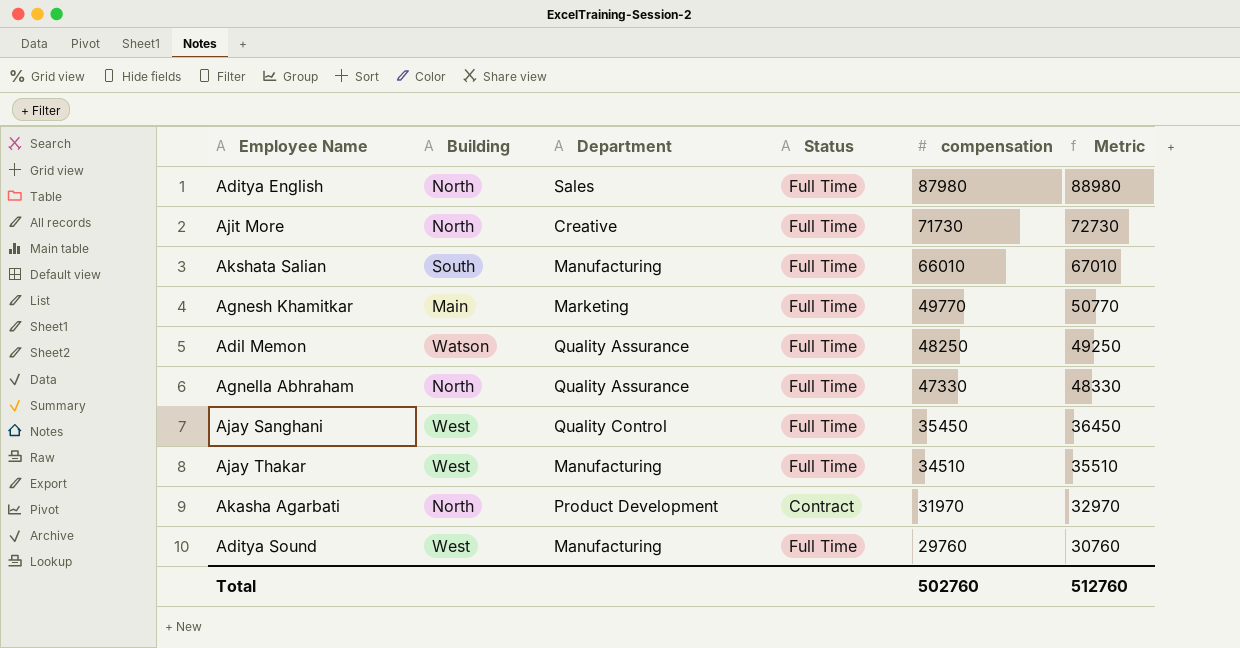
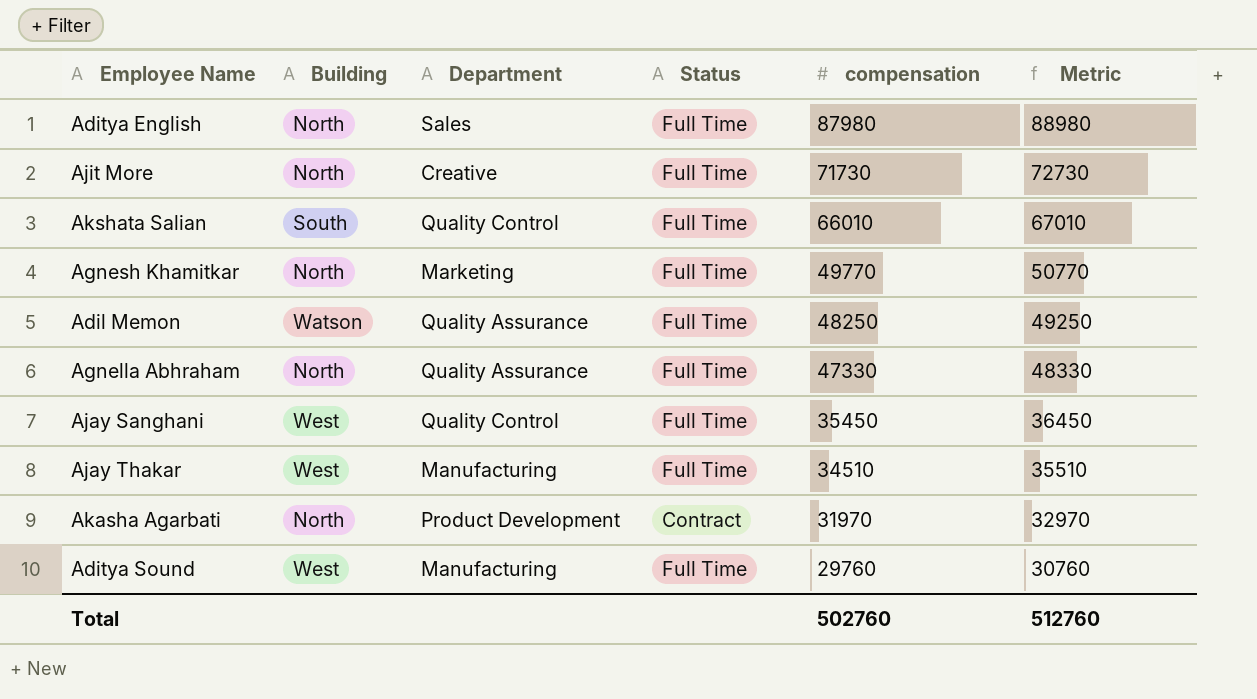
Akshata Salian | Department: Manufacturing -> Quality Control
Agnesh Khamitkar | Building: Main -> North

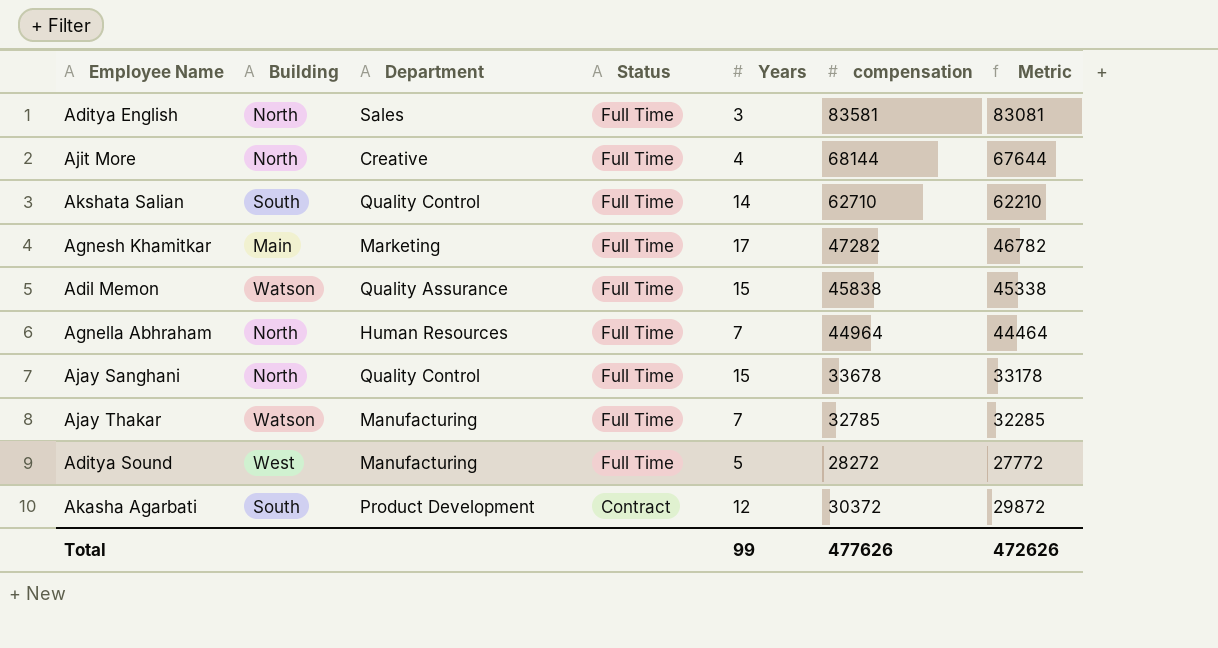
row order: compensation descending -> Status descending
column Years | position: none -> 5
column Metric | formula: [compensation] + 1000 -> [compensation] - 500
Aditya English | compensation: 87980 -> 83581
Ajit More | compensation: 71730 -> 68144
Akshata Salian | compensation: 66010 -> 62710
Agnesh Khamitkar | Building: North -> Main
Agnesh Khamitkar | compensation: 49770 -> 47282
Adil Memon | compensation: 48250 -> 45838
Agnella Abhraham | Department: Quality Assurance -> Human Resources
Agnella Abhraham | compensation: 47330 -> 44964
Ajay Sanghani | Building: West -> North
Ajay Sanghani | compensation: 35450 -> 33678
Ajay Thakar | Building: West -> Watson
Ajay Thakar | compensation: 34510 -> 32785
Aditya Sound | compensation: 29760 -> 28272
Akasha Agarbati | Building: North -> South
Akasha Agarbati | compensation: 31970 -> 30372
Total | compensation: 502760 -> 477626
Total | Metric: 512760 -> 472626

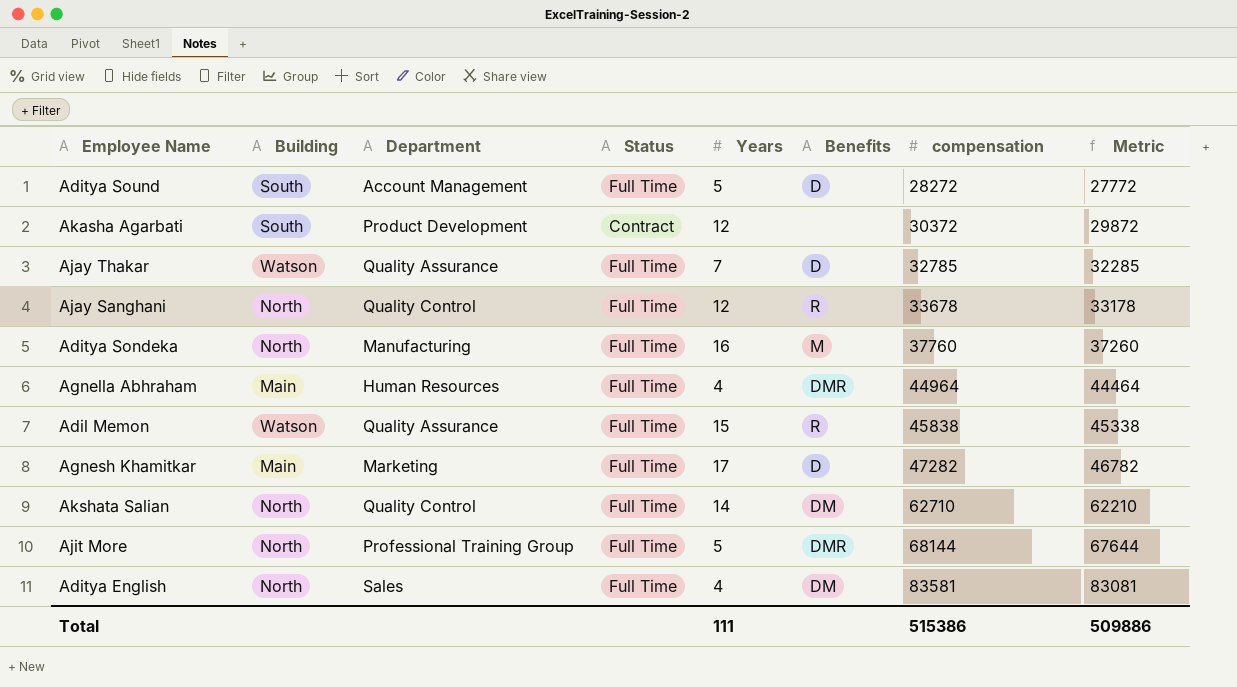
row order: Status descending -> compensation ascending
column Benefits | position: none -> 6
Aditya Sound | Building: West -> South
Aditya Sound | Department: Manufacturing -> Account Management
Ajay Thakar | Department: Manufacturing -> Quality Assurance
Ajay Sanghani | Years: 15 -> 12
row Aditya Sondeka: none -> North | Manufacturing | Full Time | 16 | M | 37760 | 37260
Agnella Abhraham | Building: North -> Main
Agnella Abhraham | Years: 7 -> 4
Akshata Salian | Building: South -> North
Ajit More | Department: Creative -> Professional Training Group
Ajit More | Years: 4 -> 5
Aditya English | Years: 3 -> 4
Total | Years: 99 -> 111
Total | compensation: 477626 -> 515386
Total | Metric: 472626 -> 509886

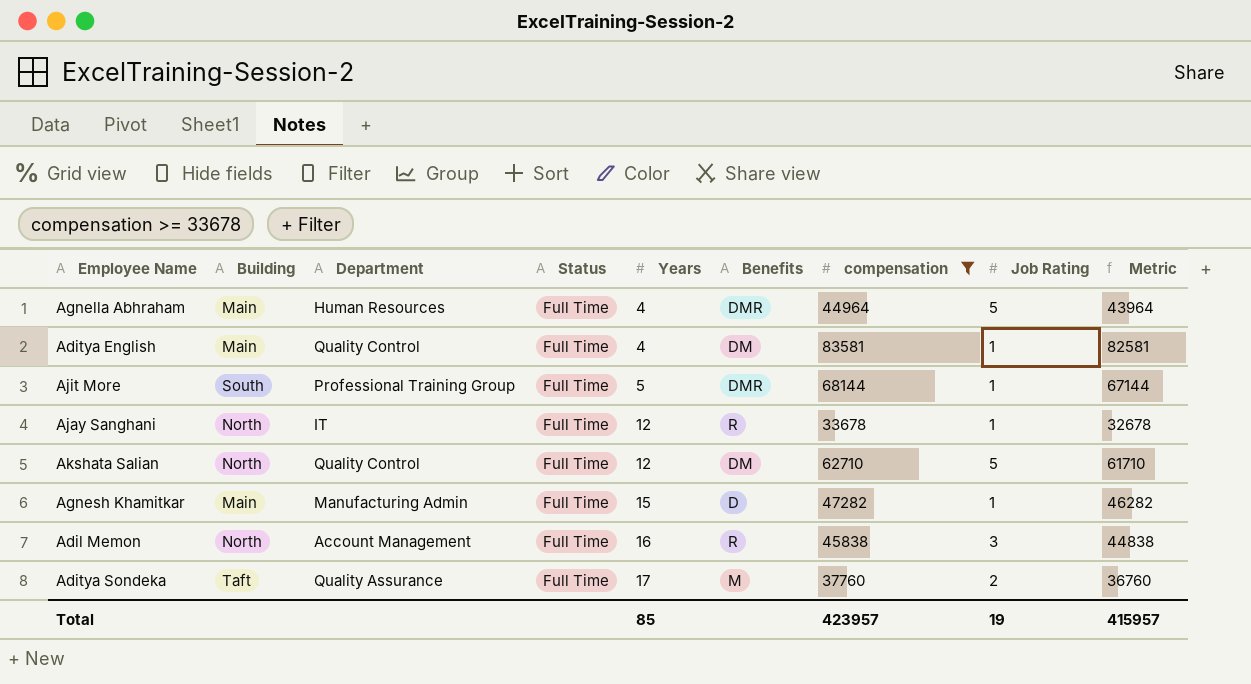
filter: none -> compensation >= 33678
row order: compensation ascending -> Years ascending
column Job Rating | position: none -> 8
column Metric | formula: [compensation] - 500 -> [compensation] - 1000
Aditya English | Building: North -> Main
Aditya English | Department: Sales -> Quality Control
Ajit More | Building: North -> South
Ajay Sanghani | Department: Quality Control -> IT
Akshata Salian | Years: 14 -> 12
Agnesh Khamitkar | Department: Marketing -> Manufacturing Admin
Agnesh Khamitkar | Years: 17 -> 15
Adil Memon | Building: Watson -> North
Adil Memon | Department: Quality Assurance -> Account Management
Adil Memon | Years: 15 -> 16
Aditya Sondeka | Building: North -> Taft
Aditya Sondeka | Department: Manufacturing -> Quality Assurance
Aditya Sondeka | Years: 16 -> 17
Total | Years: 111 -> 85
Total | compensation: 515386 -> 423957
Total | Metric: 509886 -> 415957

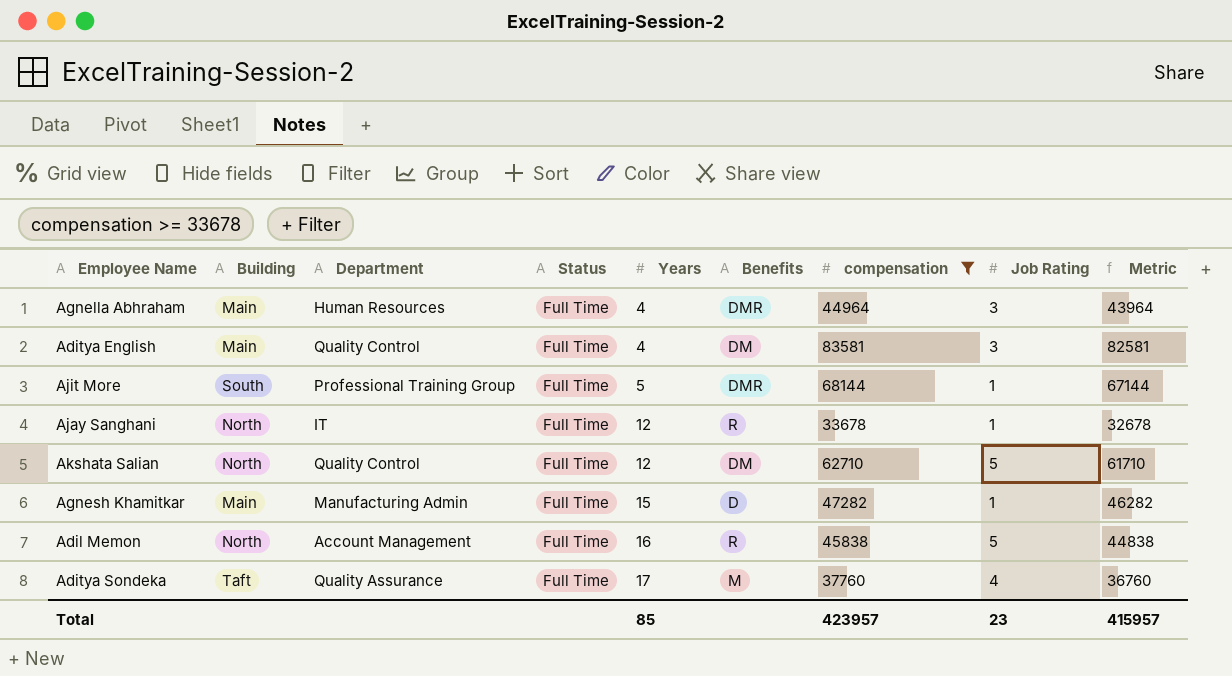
Agnella Abhraham | Job Rating: 5 -> 3
Aditya English | Job Rating: 1 -> 3
Adil Memon | Job Rating: 3 -> 5
Aditya Sondeka | Job Rating: 2 -> 4
Total | Job Rating: 19 -> 23

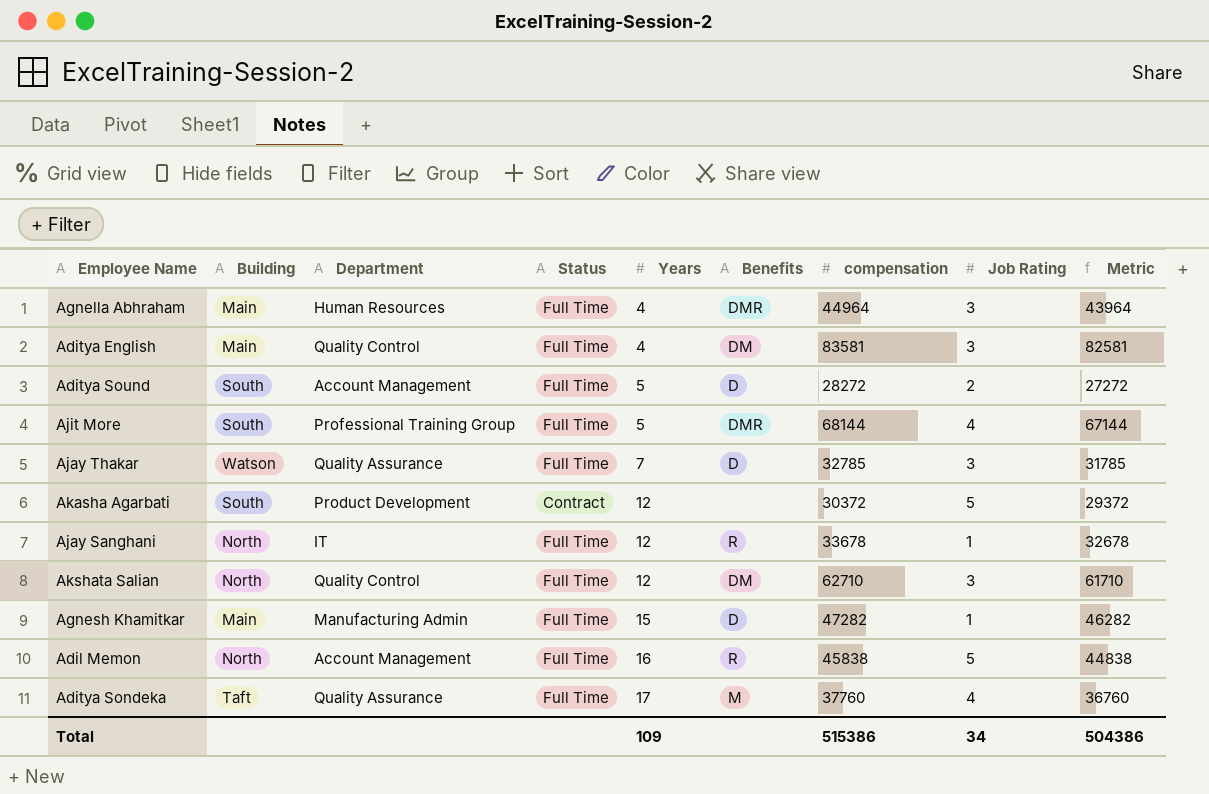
filter: compensation >= 33678 -> none
Ajit More | Job Rating: 1 -> 4
Akshata Salian | Job Rating: 5 -> 3
Total | Years: 85 -> 109
Total | compensation: 423957 -> 515386
Total | Job Rating: 23 -> 34
Total | Metric: 415957 -> 504386

